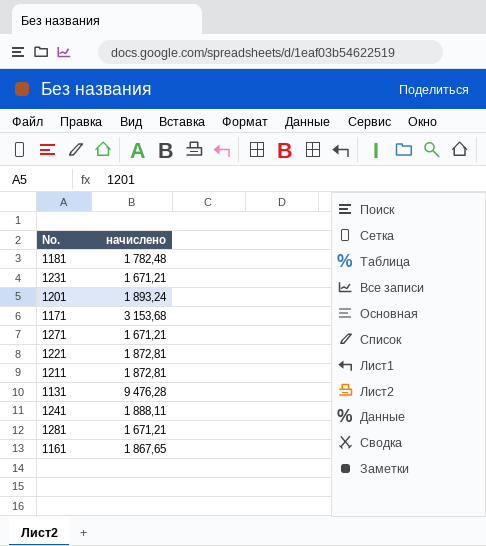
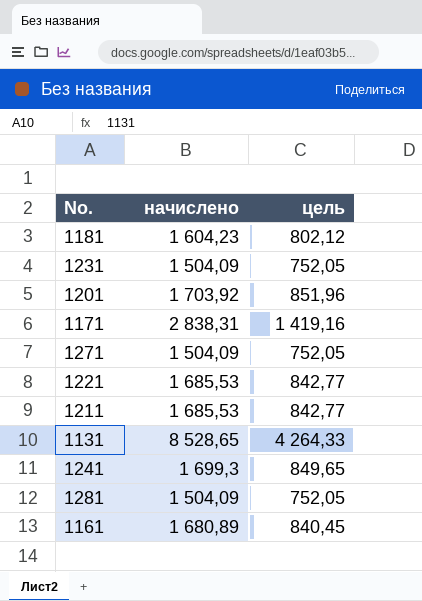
column цель | formula: none -> [начислено] * 0,5
1181 | начислено: 1 782,48 -> 1 604,23
1231 | начислено: 1 671,21 -> 1 504,09
1201 | начислено: 1 893,24 -> 1 703,92
1171 | начислено: 3 153,68 -> 2 838,31
1271 | начислено: 1 671,21 -> 1 504,09
1221 | начислено: 1 872,81 -> 1 685,53
1211 | начислено: 1 872,81 -> 1 685,53
1131 | начислено: 9 476,28 -> 8 528,65
1241 | начислено: 1 888,11 -> 1 699,3
1281 | начислено: 1 671,21 -> 1 504,09
1161 | начислено: 1 867,65 -> 1 680,89

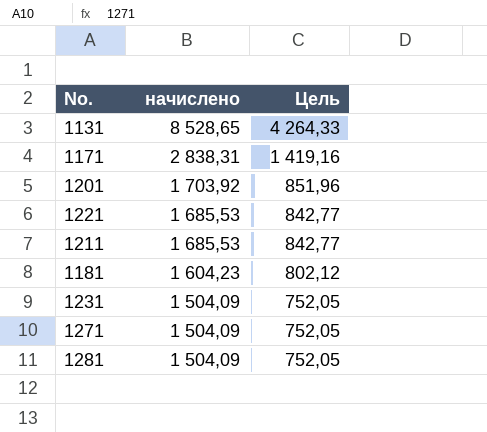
row order: none -> начислено descending
column name: цель -> Цель
row 1241: 1 699,3 | 849,65 -> none
row 1161: 1 680,89 | 840,45 -> none

